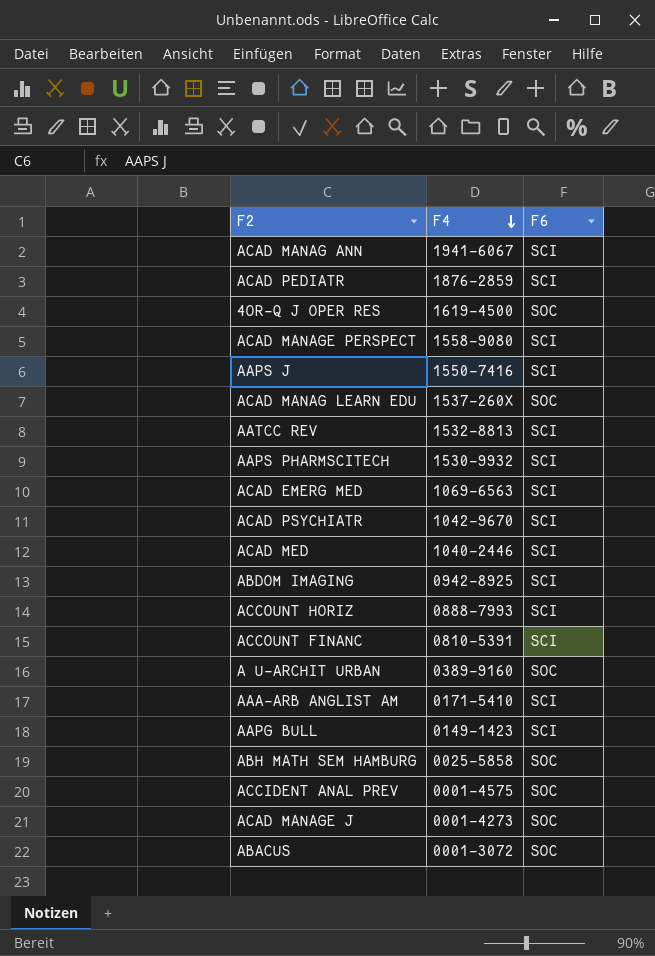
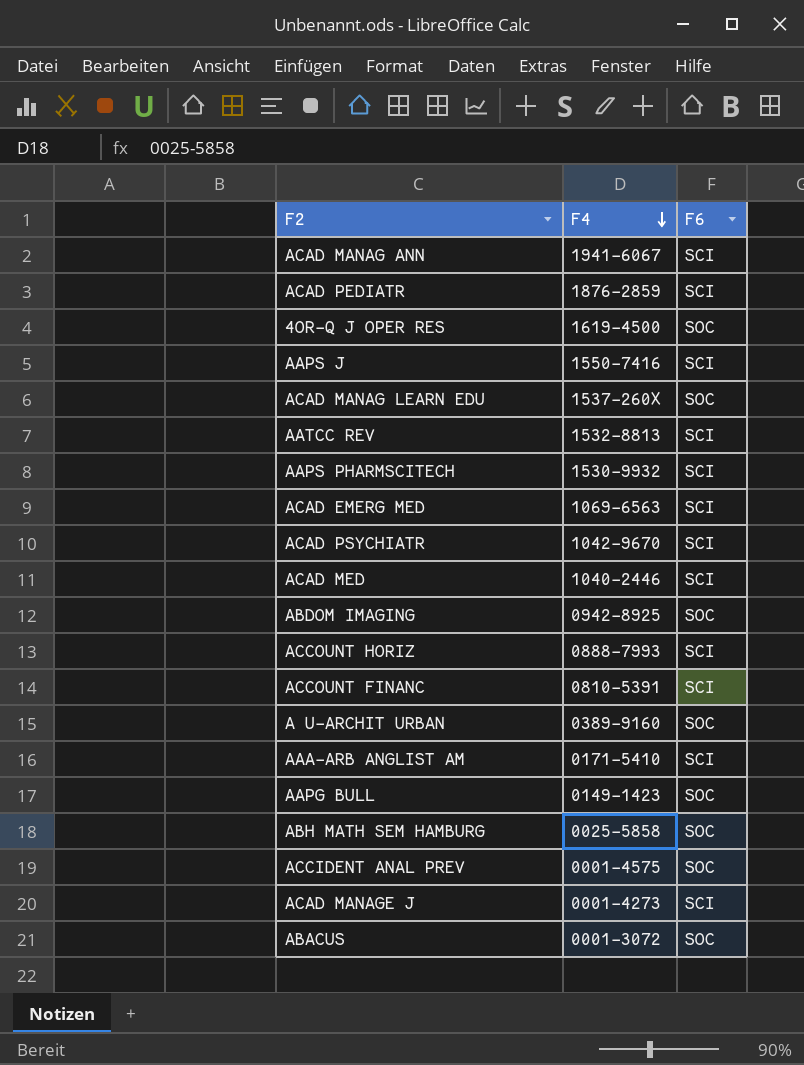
row ACAD MANAGE PERSPECT: 1558-9080 | SCI -> none
ABDOM IMAGING | F6: SCI -> SOC
AAPG BULL | F6: SCI -> SOC
ACAD MANAGE J | F6: SOC -> SCI

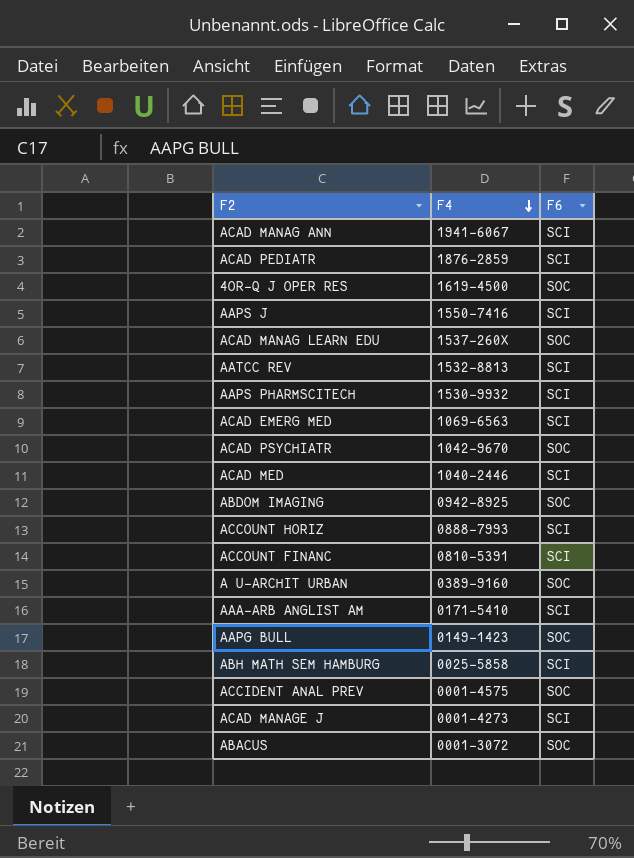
ACAD PSYCHIATR | F6: SCI -> SOC
ABH MATH SEM HAMBURG | F6: SOC -> SCI

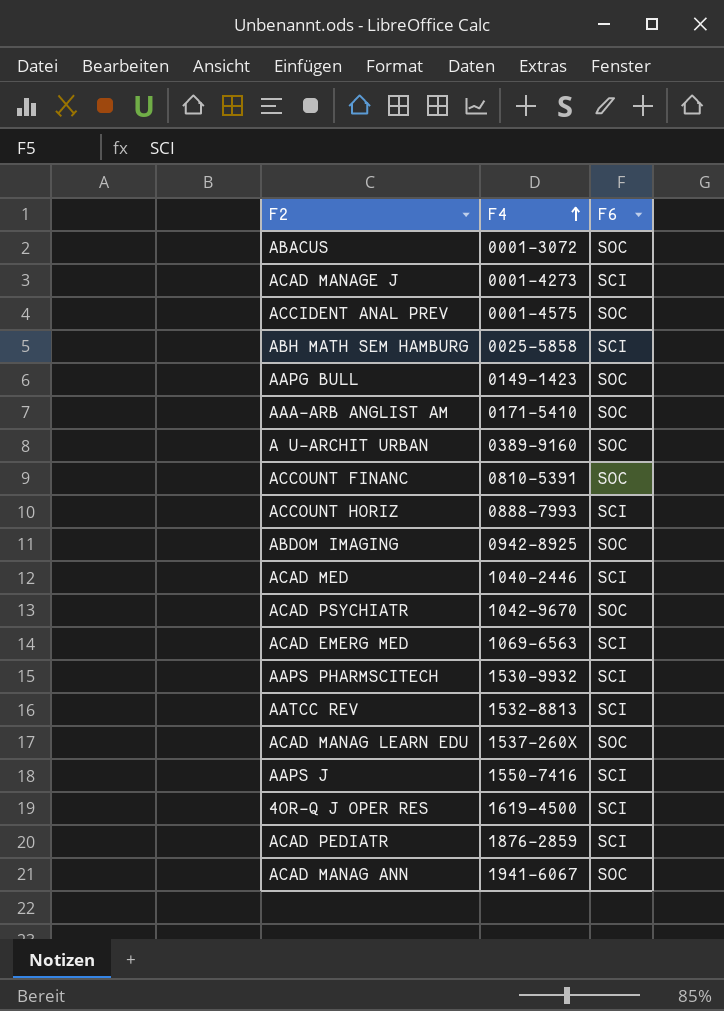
row order: F4 descending -> F4 ascending
AAA-ARB ANGLIST AM | F6: SCI -> SOC
ACCOUNT FINANC | F6: SCI -> SOC
4OR-Q J OPER RES | F6: SOC -> SCI
ACAD MANAG ANN | F6: SCI -> SOC

